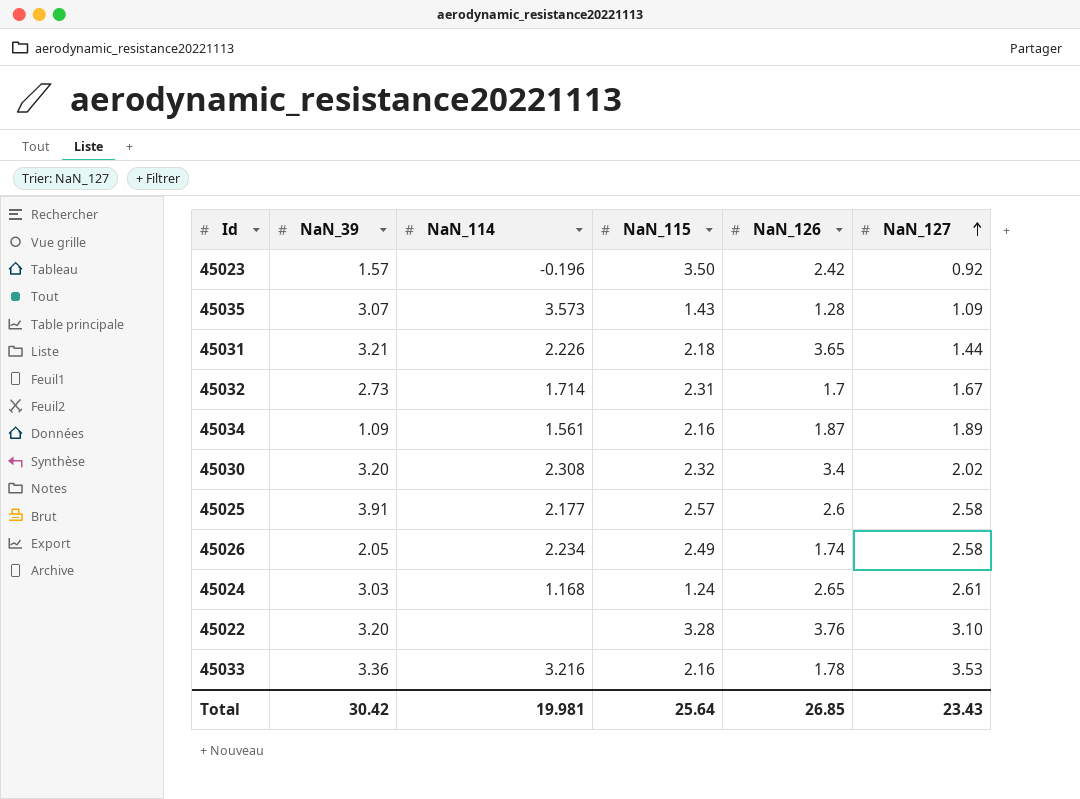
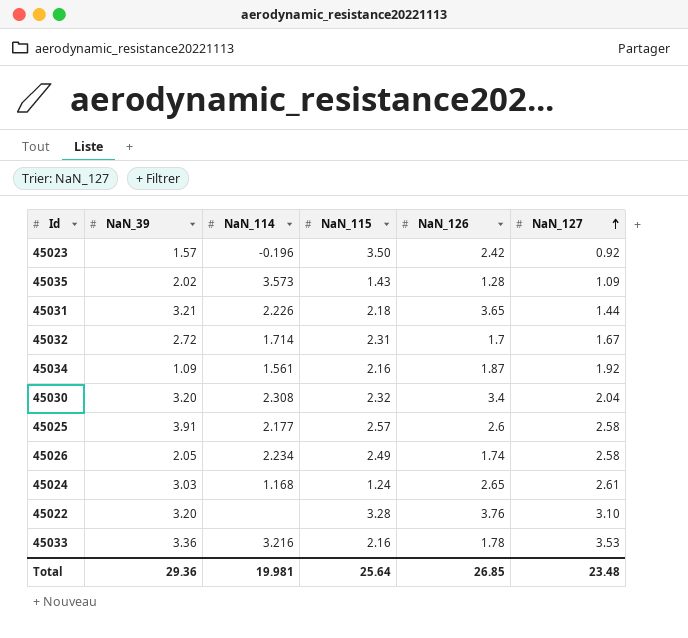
45035 | NaN_39: 3.07 -> 2.02
45032 | NaN_39: 2.73 -> 2.72
45034 | NaN_127: 1.89 -> 1.92
45030 | NaN_127: 2.02 -> 2.04
Total | NaN_39: 30.42 -> 29.36
Total | NaN_127: 23.43 -> 23.48

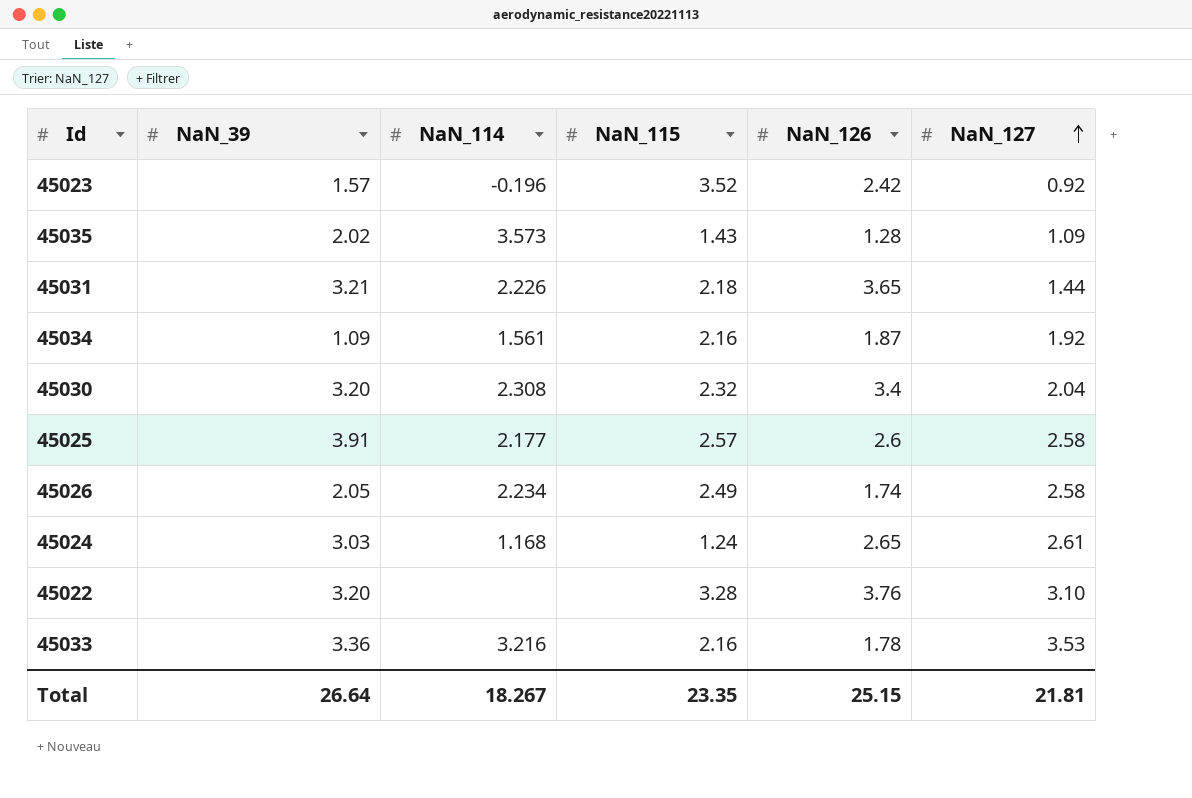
row 45032: 2.72 | 1.714 | 2.31 | 1.7 | 1.67 -> none
45023 | NaN_115: 3.50 -> 3.52
Total | NaN_39: 29.36 -> 26.64
Total | NaN_114: 19.981 -> 18.267
Total | NaN_115: 25.64 -> 23.35
Total | NaN_126: 26.85 -> 25.15
Total | NaN_127: 23.48 -> 21.81

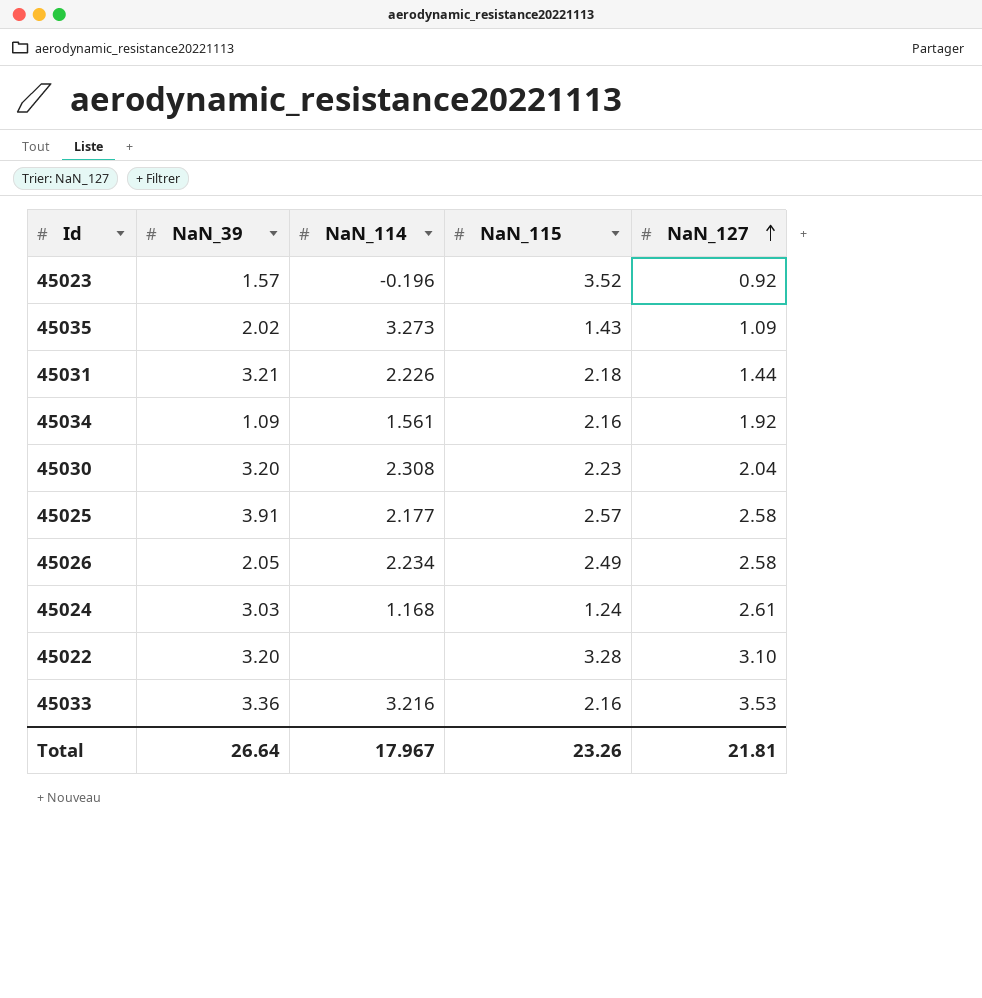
column NaN_126 | position: 5 -> none
45035 | NaN_114: 3.573 -> 3.273
45030 | NaN_115: 2.32 -> 2.23
Total | NaN_114: 18.267 -> 17.967
Total | NaN_115: 23.35 -> 23.26

